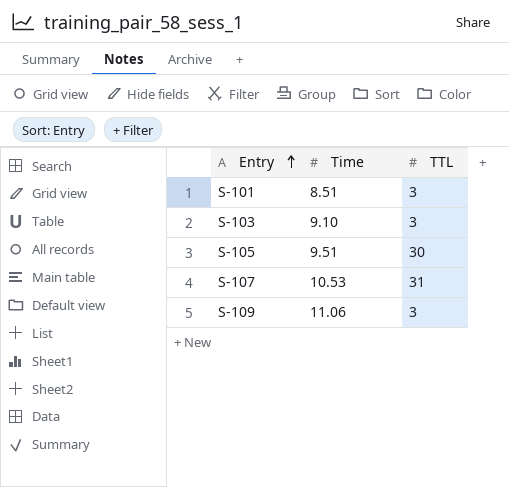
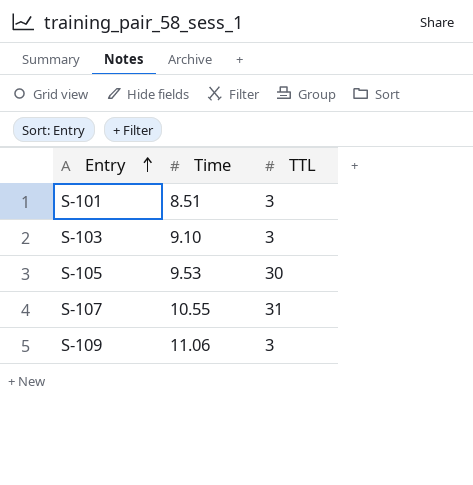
S-105 | Time: 9.51 -> 9.53
S-107 | Time: 10.53 -> 10.55

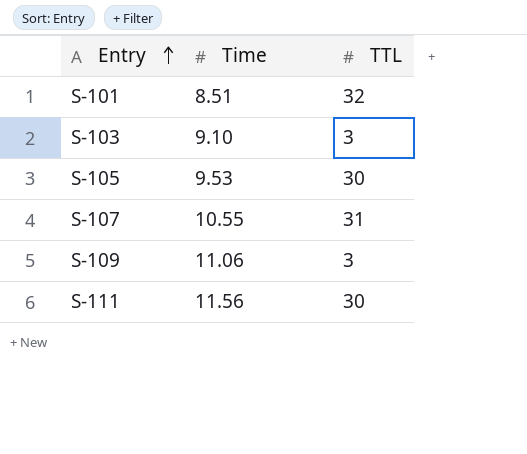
S-101 | TTL: 3 -> 32
row S-111: none -> 11.56 | 30

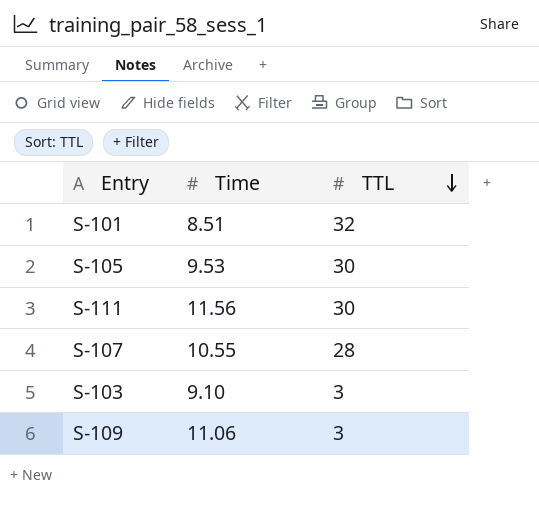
row order: Entry ascending -> TTL descending
S-107 | TTL: 31 -> 28

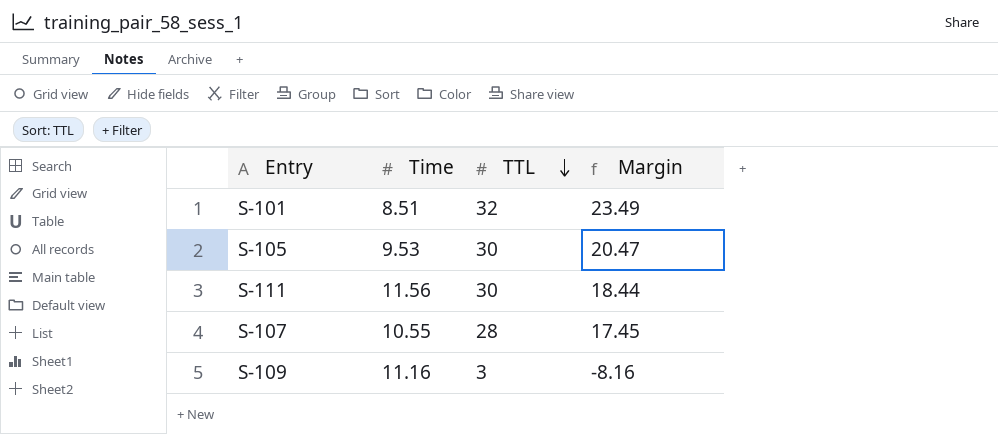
column Margin | formula: none -> [TTL] - [Time]
row S-103: 9.10 | 3 -> none
S-109 | Time: 11.06 -> 11.16

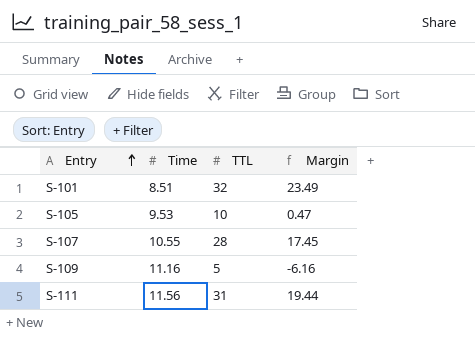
row order: TTL descending -> Entry ascending
S-105 | TTL: 30 -> 10
S-105 | Margin: 20.47 -> 0.47
S-109 | TTL: 3 -> 5
S-109 | Margin: -8.16 -> -6.16
S-111 | TTL: 30 -> 31
S-111 | Margin: 18.44 -> 19.44

